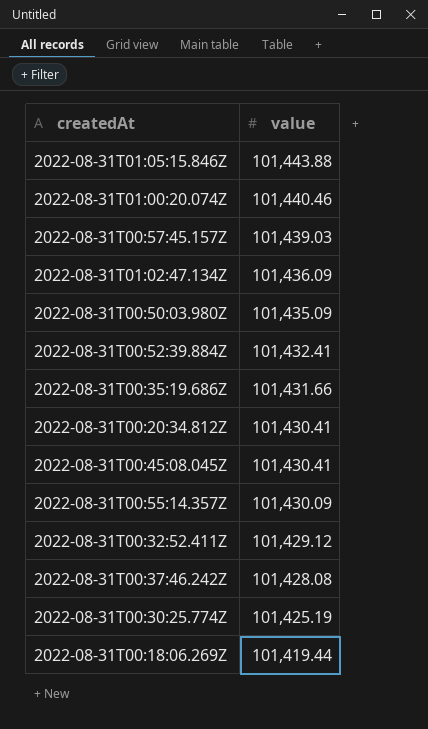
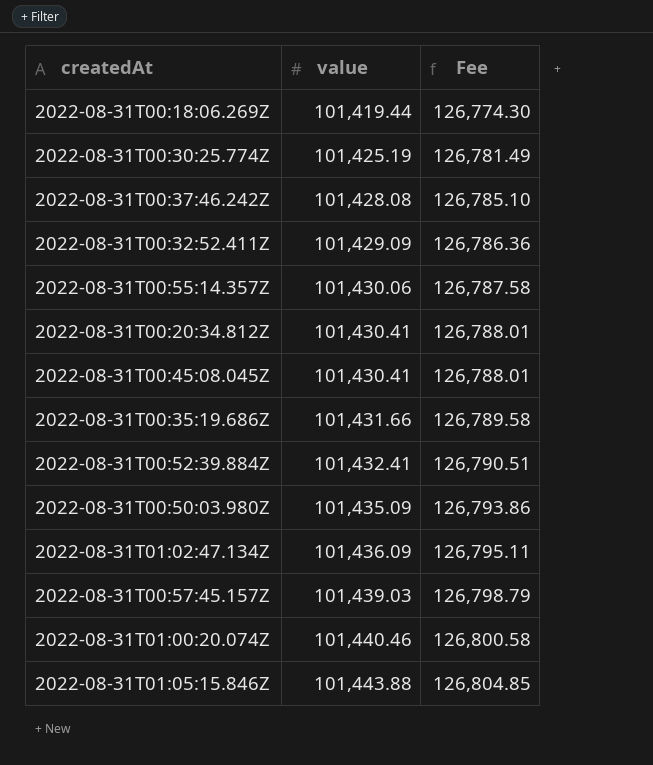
row order: value descending -> value ascending
column Fee | formula: none -> [value] * 1.25
2022-08-31T00:32:52.411Z | value: 101,429.12 -> 101,429.09
2022-08-31T00:55:14.357Z | value: 101,430.09 -> 101,430.06

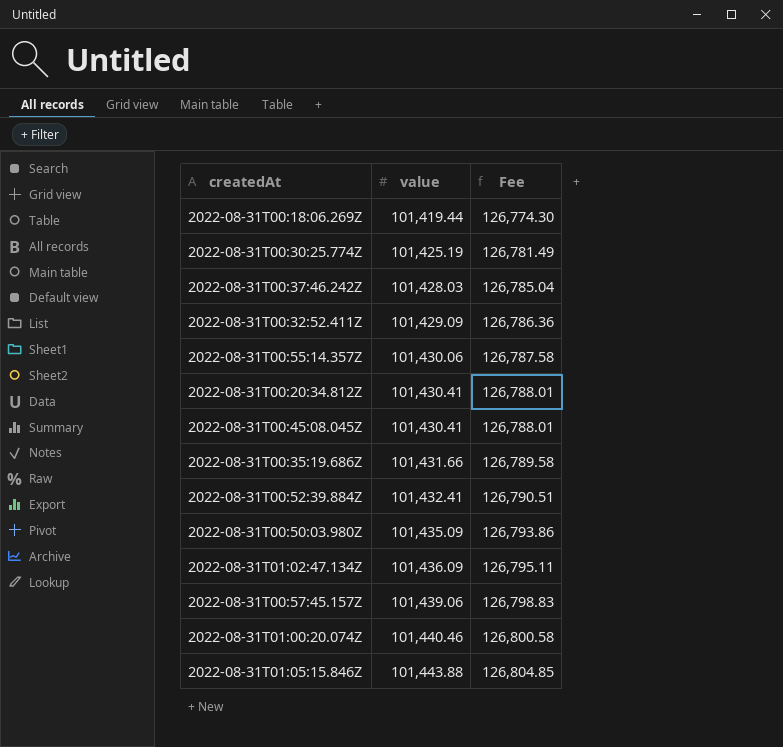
2022-08-31T00:37:46.242Z | value: 101,428.08 -> 101,428.03
2022-08-31T00:37:46.242Z | Fee: 126,785.10 -> 126,785.04
2022-08-31T00:57:45.157Z | value: 101,439.03 -> 101,439.06
2022-08-31T00:57:45.157Z | Fee: 126,798.79 -> 126,798.83

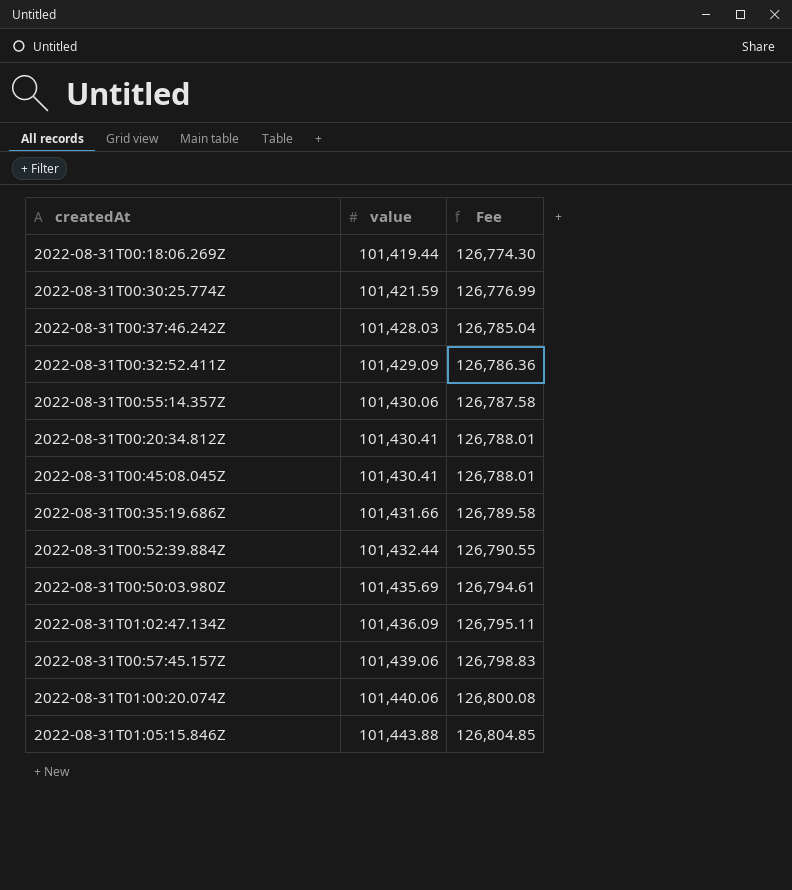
2022-08-31T00:30:25.774Z | value: 101,425.19 -> 101,421.59
2022-08-31T00:30:25.774Z | Fee: 126,781.49 -> 126,776.99
2022-08-31T00:52:39.884Z | value: 101,432.41 -> 101,432.44
2022-08-31T00:52:39.884Z | Fee: 126,790.51 -> 126,790.55
2022-08-31T00:50:03.980Z | value: 101,435.09 -> 101,435.69
2022-08-31T00:50:03.980Z | Fee: 126,793.86 -> 126,794.61
2022-08-31T01:00:20.074Z | value: 101,440.46 -> 101,440.06
2022-08-31T01:00:20.074Z | Fee: 126,800.58 -> 126,800.08

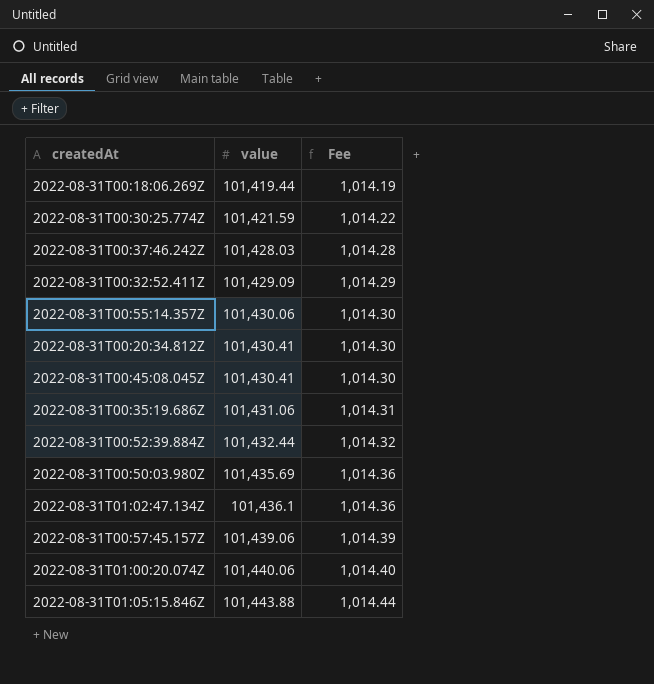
column Fee | formula: [value] * 1.25 -> [value] * 0.01
2022-08-31T00:35:19.686Z | value: 101,431.66 -> 101,431.06
2022-08-31T01:02:47.134Z | value: 101,436.09 -> 101,436.1

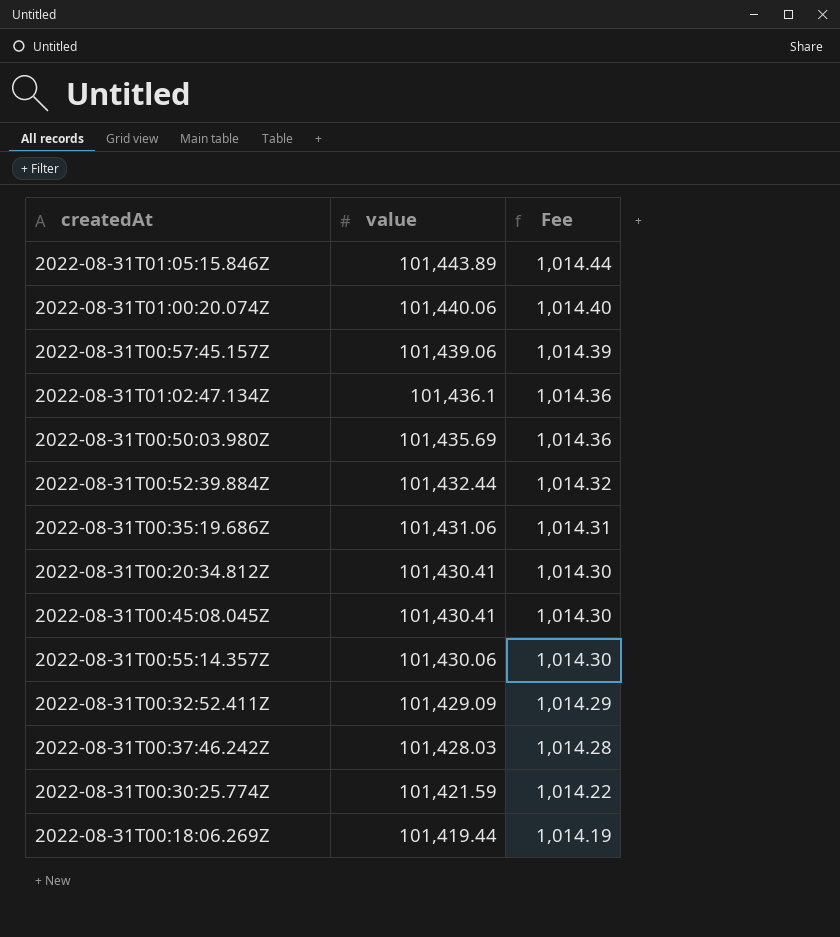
row order: value ascending -> value descending
2022-08-31T01:05:15.846Z | value: 101,443.88 -> 101,443.89

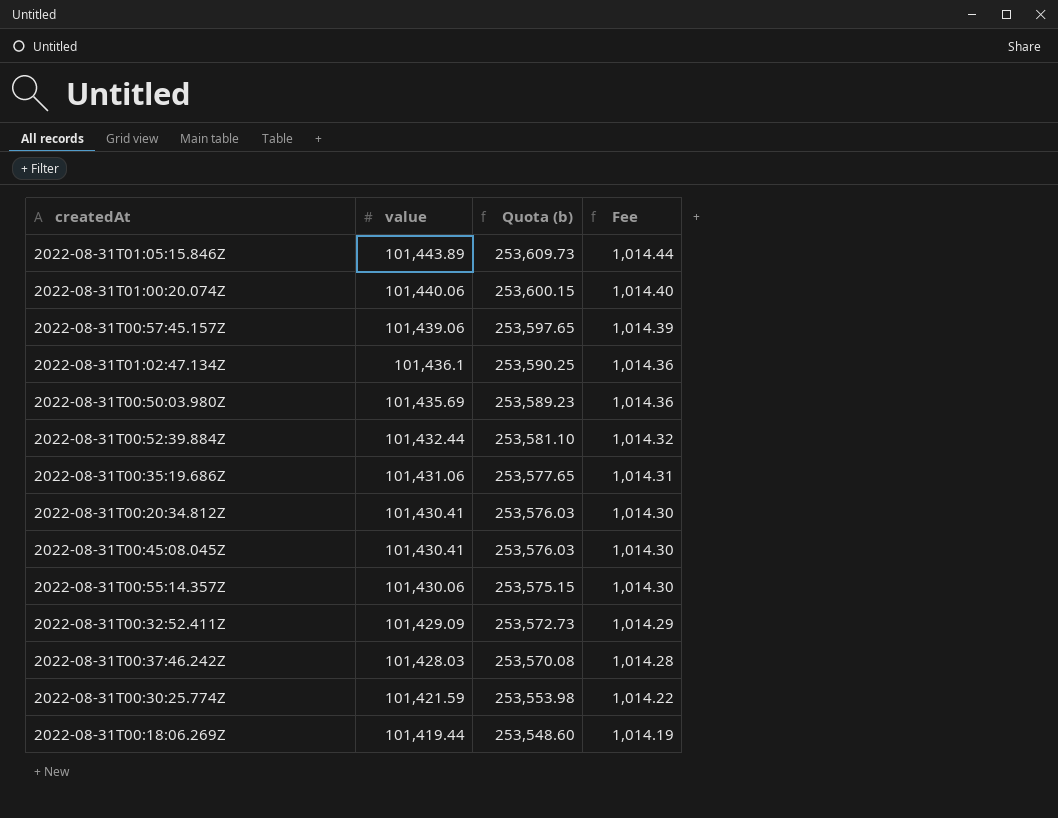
column Quota (b) | formula: none -> [value] * 2.5

